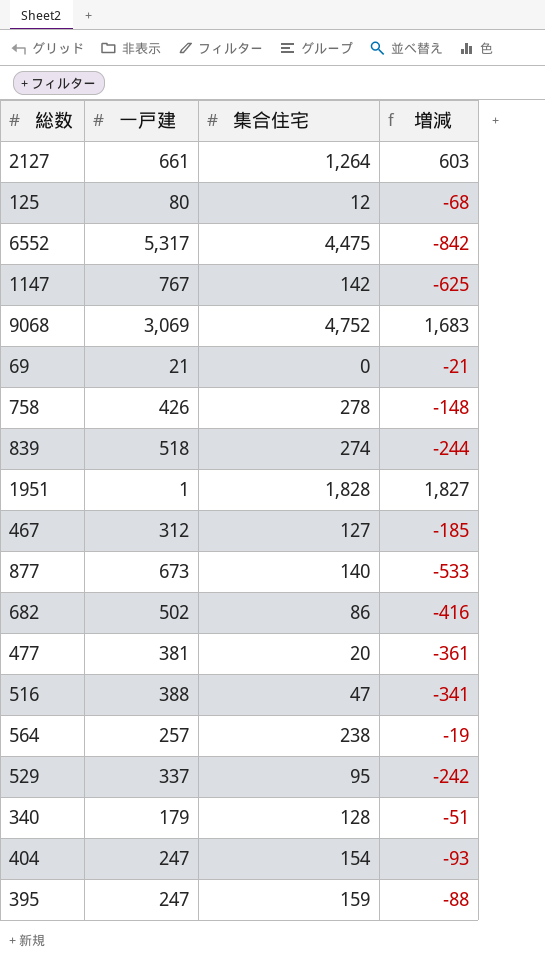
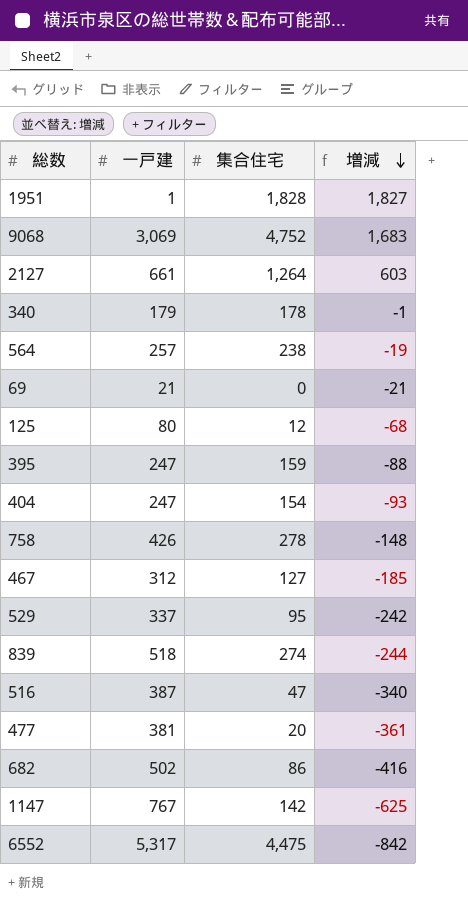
row order: none -> 増減 descending
row 877: 673 | 140 | -533 -> none
340 | 集合住宅: 128 -> 178
340 | 増減: -51 -> -1
516 | 一戸建: 388 -> 387
516 | 増減: -341 -> -340

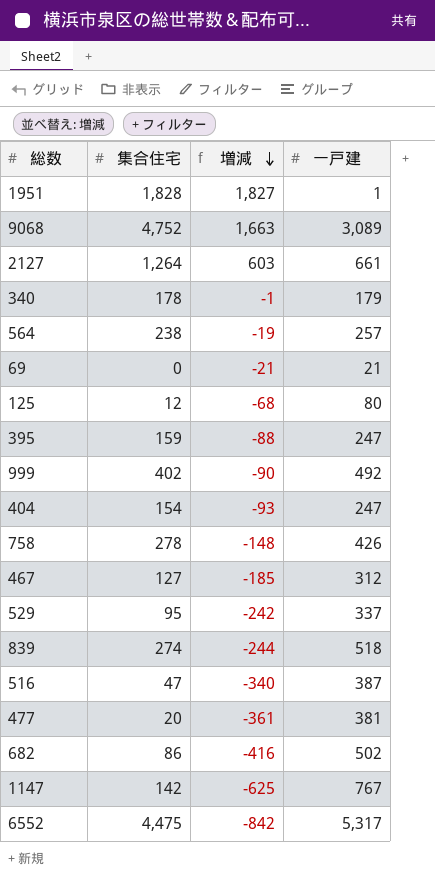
column 一戸建 | position: 2 -> 4
9068 | 増減: 1,683 -> 1,663
9068 | 一戸建: 3,069 -> 3,089
row 999: none -> 402 | -90 | 492

